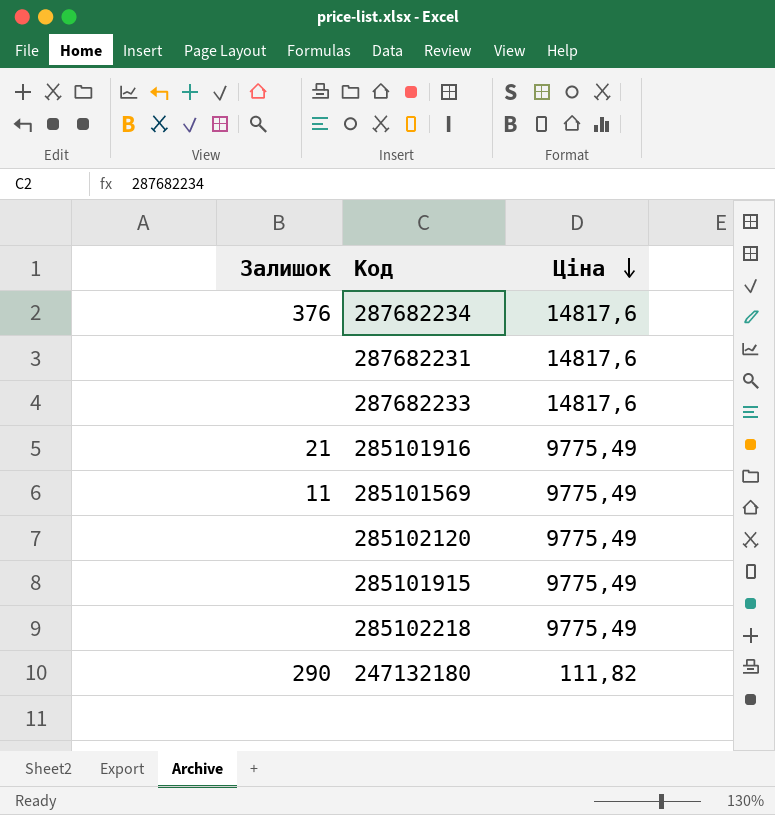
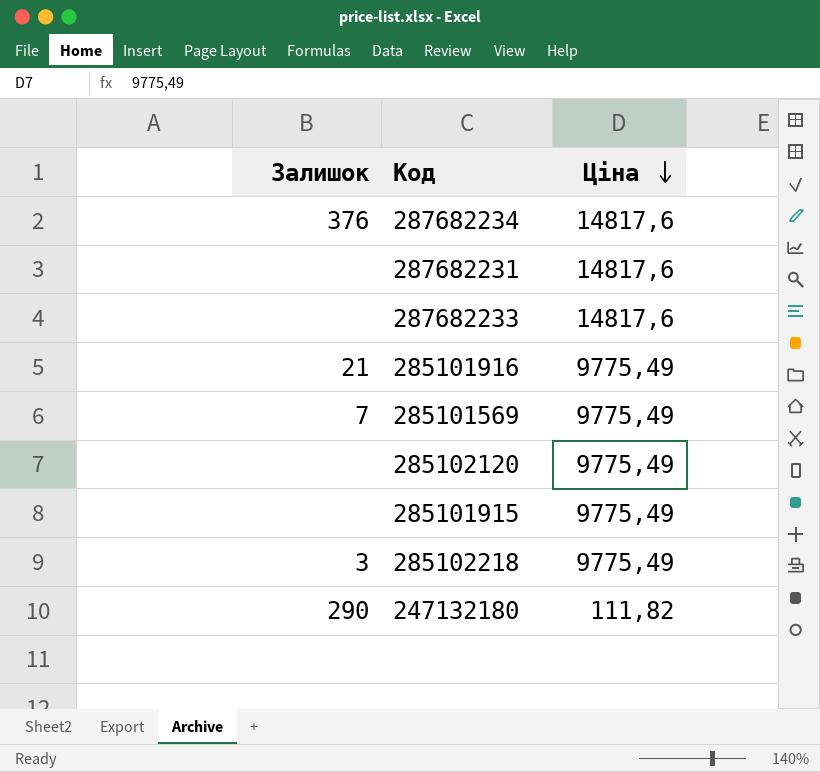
285101569 | Залишок: 11 -> 7
285102218 | Залишок: none -> 3

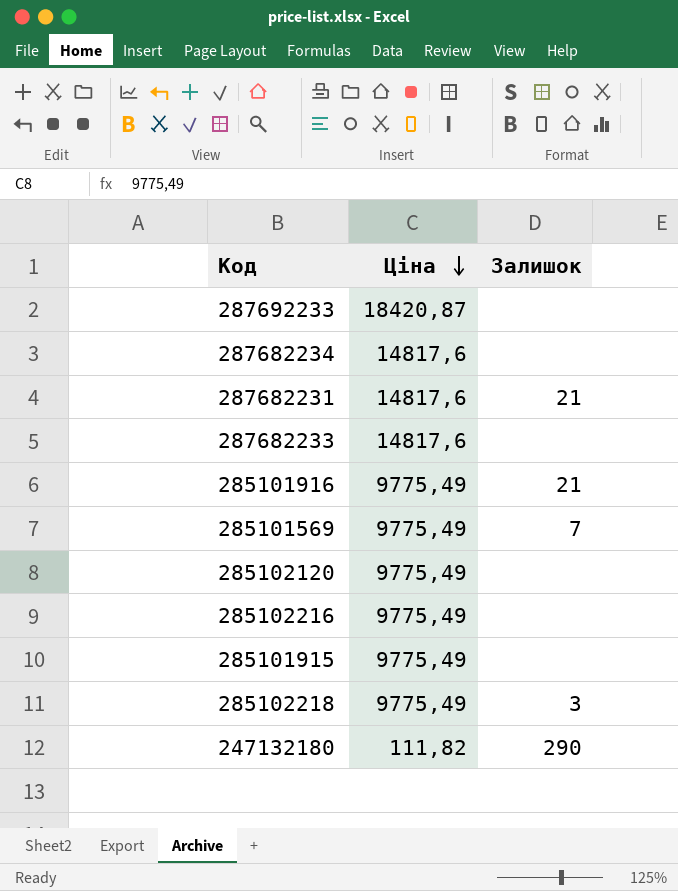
column Залишок | position: 1 -> 3
row 287692233: none -> 18420,87 | none
287682234 | Залишок: 376 -> none
287682231 | Залишок: none -> 21
row 285102216: none -> 9775,49 | none

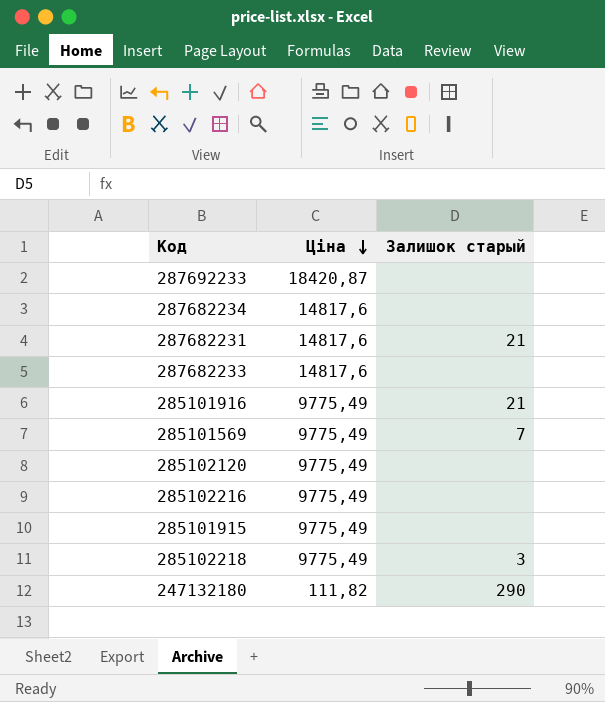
column name: Залишок -> Залишок старый

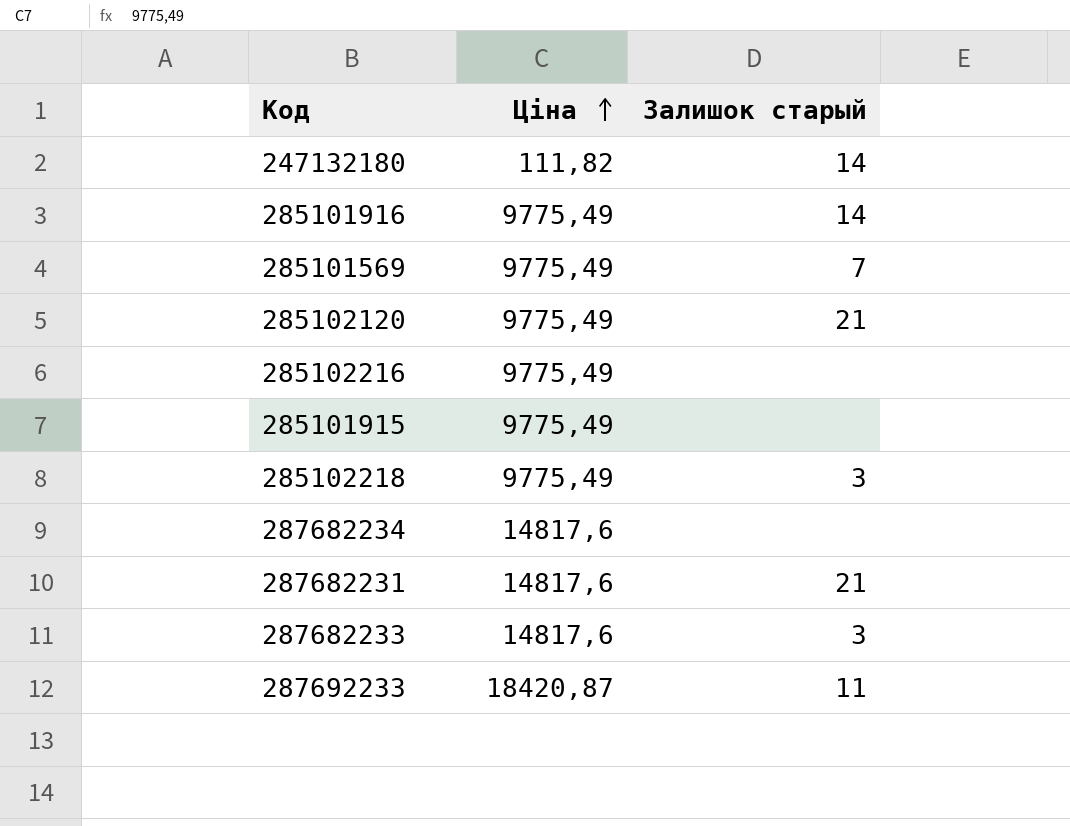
row order: Ціна descending -> Ціна ascending
247132180 | Залишок старый: 290 -> 14
285101916 | Залишок старый: 21 -> 14
285102120 | Залишок старый: none -> 21
287682233 | Залишок старый: none -> 3
287692233 | Залишок старый: none -> 11

